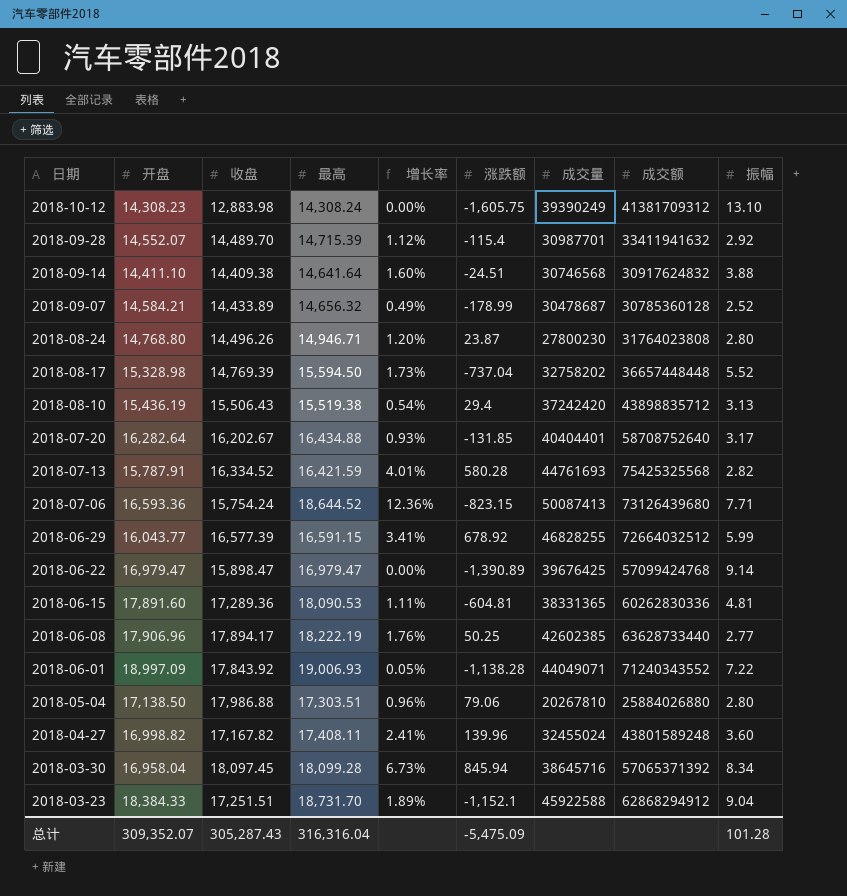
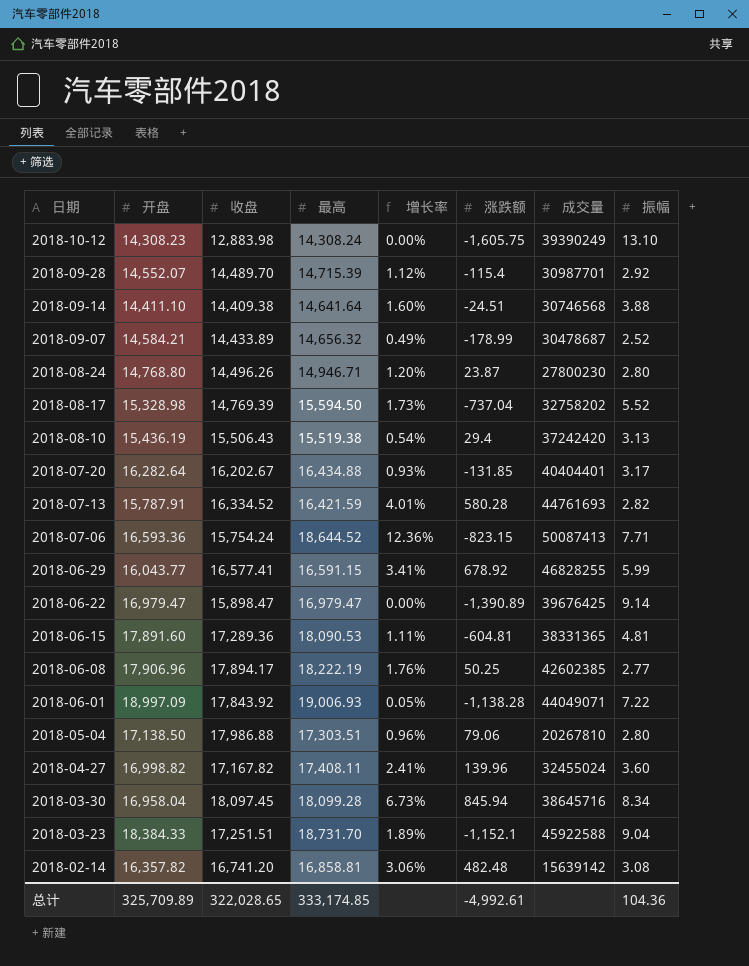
column 成交额 | position: 8 -> none
2018-06-29 | 收盘: 16,577.39 -> 16,577.41
row 2018-02-14: none -> 16,357.82 | 16,741.20 | 16,858.81 | 3.06% | 482.48 | 15639142 | 3.08
总计 | 开盘: 309,352.07 -> 325,709.89
总计 | 收盘: 305,287.43 -> 322,028.65
总计 | 最高: 316,316.04 -> 333,174.85
总计 | 涨跌额: -5,475.09 -> -4,992.61
总计 | 振幅: 101.28 -> 104.36

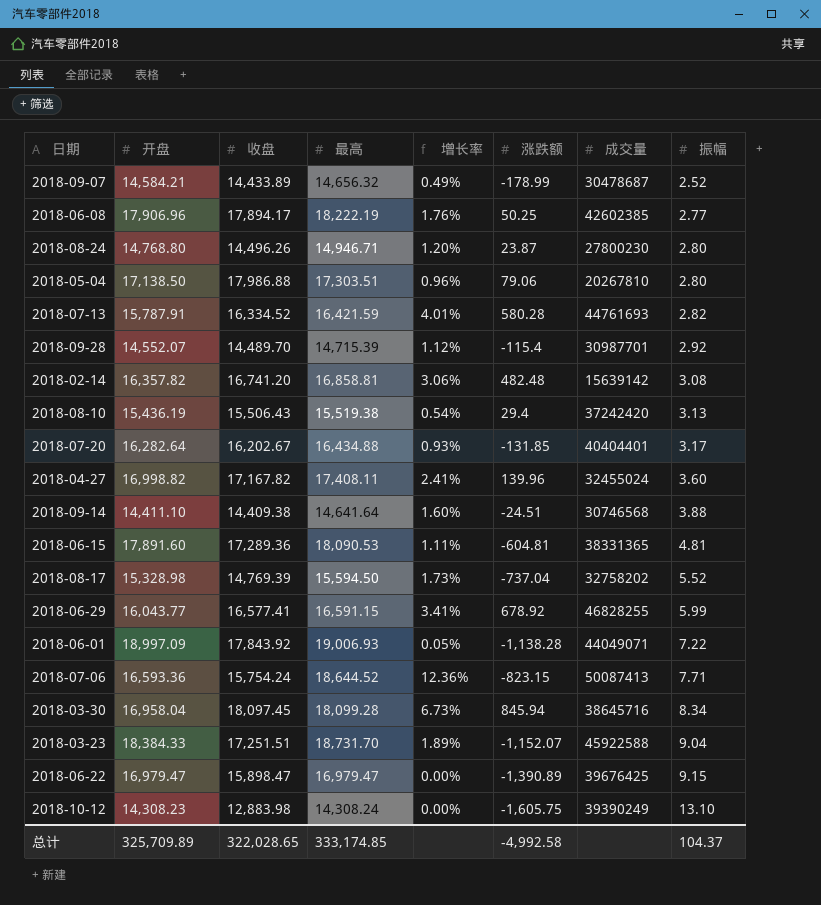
row order: 日期 descending -> 振幅 ascending
2018-03-23 | 涨跌额: -1,152.1 -> -1,152.07
2018-06-22 | 振幅: 9.14 -> 9.15
总计 | 涨跌额: -4,992.61 -> -4,992.58
总计 | 振幅: 104.36 -> 104.37

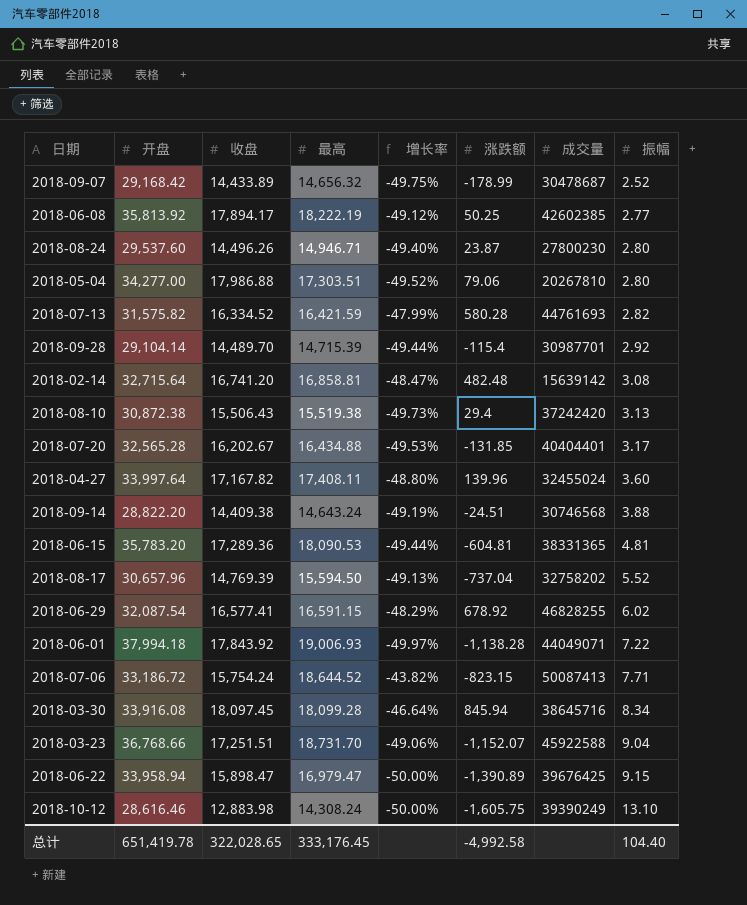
2018-09-07 | 开盘: 14,584.21 -> 29,168.42
2018-09-07 | 增长率: 0.49% -> -49.75%
2018-06-08 | 开盘: 17,906.96 -> 35,813.92
2018-06-08 | 增长率: 1.76% -> -49.12%
2018-08-24 | 开盘: 14,768.80 -> 29,537.60
2018-08-24 | 增长率: 1.20% -> -49.40%
2018-05-04 | 开盘: 17,138.50 -> 34,277.00
2018-05-04 | 增长率: 0.96% -> -49.52%
2018-07-13 | 开盘: 15,787.91 -> 31,575.82
2018-07-13 | 增长率: 4.01% -> -47.99%
2018-09-28 | 开盘: 14,552.07 -> 29,104.14
2018-09-28 | 增长率: 1.12% -> -49.44%
2018-02-14 | 开盘: 16,357.82 -> 32,715.64
2018-02-14 | 增长率: 3.06% -> -48.47%
2018-08-10 | 开盘: 15,436.19 -> 30,872.38
2018-08-10 | 增长率: 0.54% -> -49.73%
2018-07-20 | 开盘: 16,282.64 -> 32,565.28
2018-07-20 | 增长率: 0.93% -> -49.53%
2018-04-27 | 开盘: 16,998.82 -> 33,997.64
2018-04-27 | 增长率: 2.41% -> -48.80%
2018-09-14 | 开盘: 14,411.10 -> 28,822.20
2018-09-14 | 最高: 14,641.64 -> 14,643.24
2018-09-14 | 增长率: 1.60% -> -49.19%
2018-06-15 | 开盘: 17,891.60 -> 35,783.20
2018-06-15 | 增长率: 1.11% -> -49.44%
2018-08-17 | 开盘: 15,328.98 -> 30,657.96
2018-08-17 | 增长率: 1.73% -> -49.13%
2018-06-29 | 开盘: 16,043.77 -> 32,087.54
2018-06-29 | 增长率: 3.41% -> -48.29%
2018-06-29 | 振幅: 5.99 -> 6.02
2018-06-01 | 开盘: 18,997.09 -> 37,994.18
2018-06-01 | 增长率: 0.05% -> -49.97%
2018-07-06 | 开盘: 16,593.36 -> 33,186.72
2018-07-06 | 增长率: 12.36% -> -43.82%
2018-03-30 | 开盘: 16,958.04 -> 33,916.08
2018-03-30 | 增长率: 6.73% -> -46.64%
2018-03-23 | 开盘: 18,384.33 -> 36,768.66
2018-03-23 | 增长率: 1.89% -> -49.06%
2018-06-22 | 开盘: 16,979.47 -> 33,958.94
2018-06-22 | 增长率: 0.00% -> -50.00%
2018-10-12 | 开盘: 14,308.23 -> 28,616.46
2018-10-12 | 增长率: 0.00% -> -50.00%
总计 | 开盘: 325,709.89 -> 651,419.78
总计 | 最高: 333,174.85 -> 333,176.45
总计 | 振幅: 104.37 -> 104.40

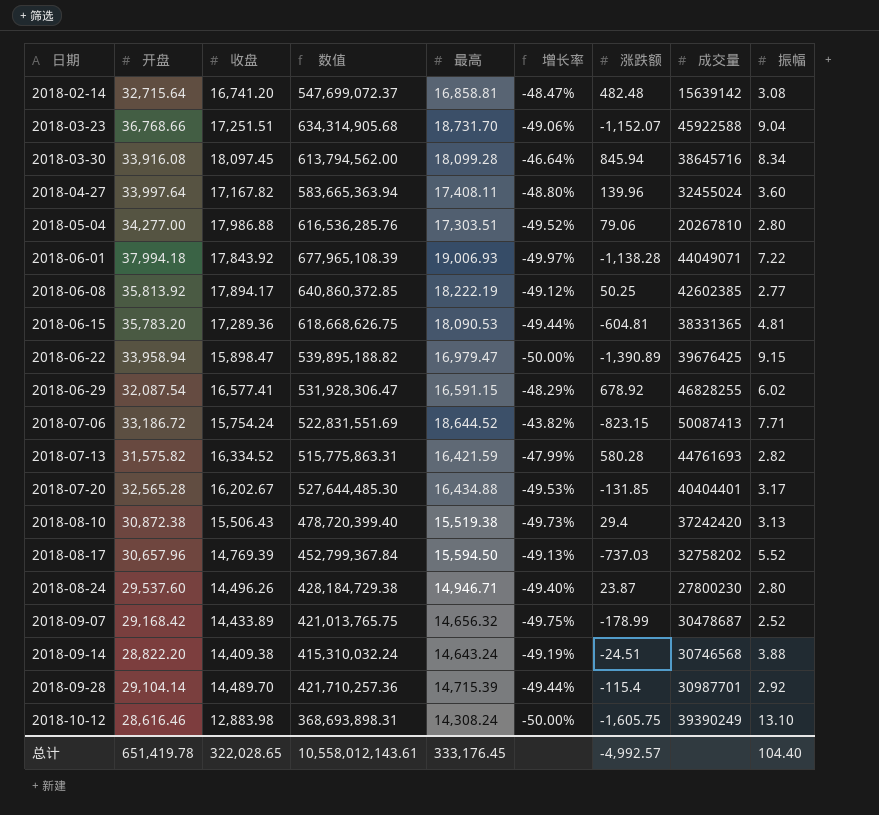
row order: 振幅 ascending -> 日期 ascending
column 数值 | formula: none -> [开盘] * [收盘]
2018-08-17 | 涨跌额: -737.04 -> -737.03
总计 | 涨跌额: -4,992.58 -> -4,992.57

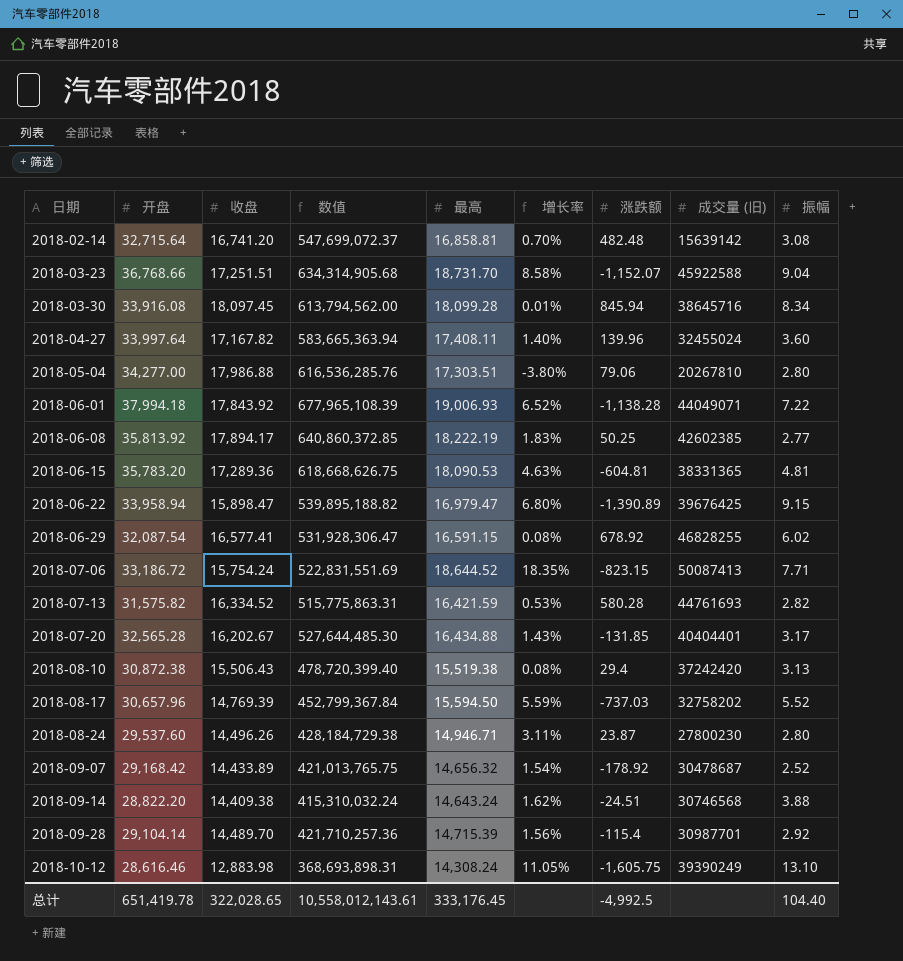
column 增长率 | formula: ([最高] - [开盘]) / [开盘] -> ([最高] - [收盘]) / [收盘]
column name: 成交量 -> 成交量 (旧)
2018-09-07 | 涨跌额: -178.99 -> -178.92
总计 | 涨跌额: -4,992.57 -> -4,992.5

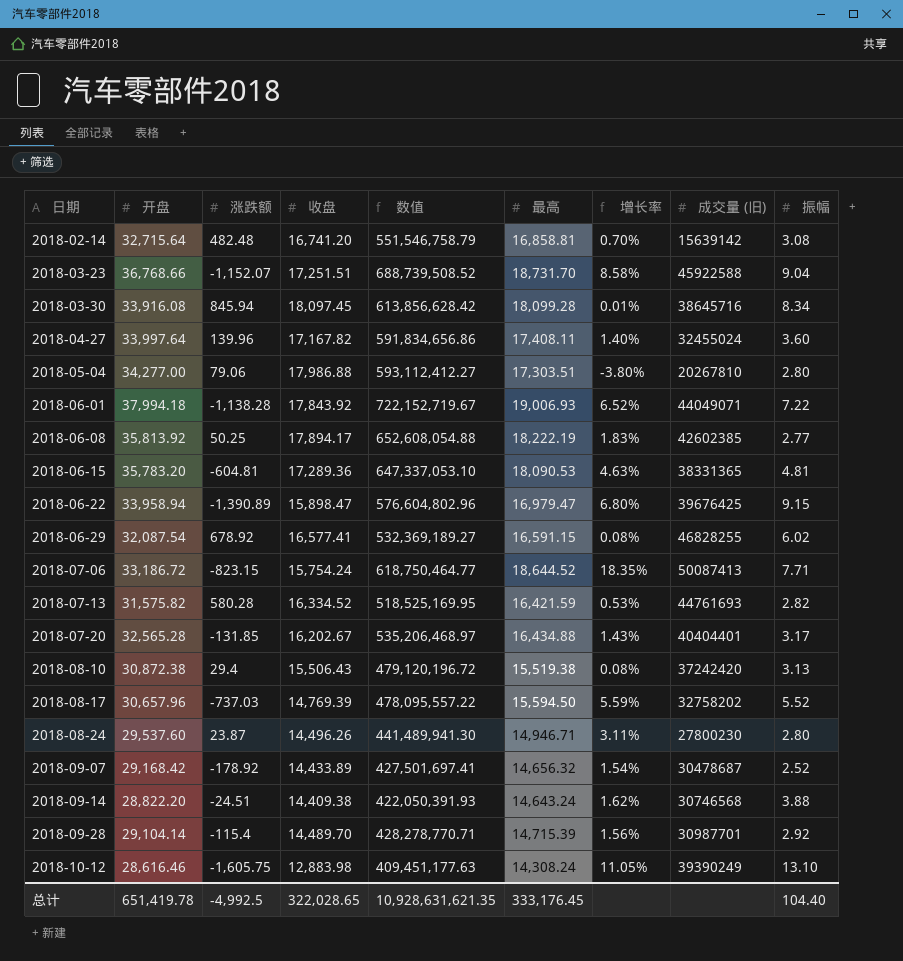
column 涨跌额 | position: 7 -> 3
column 数值 | formula: [开盘] * [收盘] -> [开盘] * [最高]
总计 | 数值: 10,558,012,143.61 -> 10,928,631,621.35

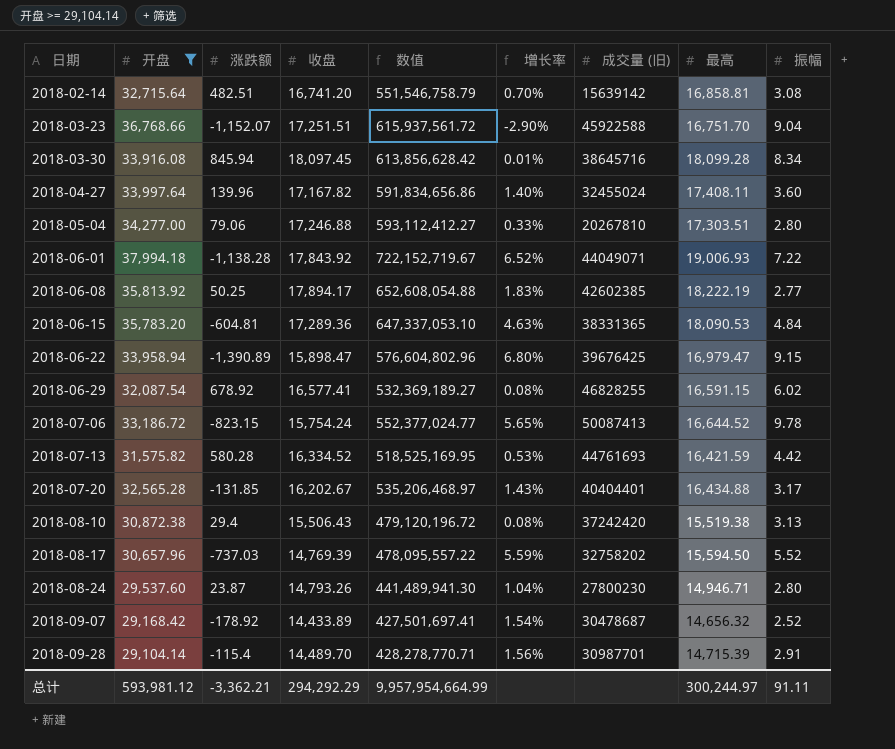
filter: none -> 开盘 >= 29,104.14
column 最高 | position: 6 -> 8
2018-02-14 | 涨跌额: 482.48 -> 482.51
2018-03-23 | 数值: 688,739,508.52 -> 615,937,561.72
2018-03-23 | 增长率: 8.58% -> -2.90%
2018-03-23 | 最高: 18,731.70 -> 16,751.70
2018-05-04 | 收盘: 17,986.88 -> 17,246.88
2018-05-04 | 增长率: -3.80% -> 0.33%
2018-06-15 | 振幅: 4.81 -> 4.84
2018-07-06 | 数值: 618,750,464.77 -> 552,377,024.77
2018-07-06 | 增长率: 18.35% -> 5.65%
2018-07-06 | 最高: 18,644.52 -> 16,644.52
2018-07-06 | 振幅: 7.71 -> 9.78
2018-07-13 | 振幅: 2.82 -> 4.42
2018-08-24 | 收盘: 14,496.26 -> 14,793.26
2018-08-24 | 增长率: 3.11% -> 1.04%
2018-09-28 | 振幅: 2.92 -> 2.91
总计 | 开盘: 651,419.78 -> 593,981.12
总计 | 涨跌额: -4,992.5 -> -3,362.21
总计 | 收盘: 322,028.65 -> 294,292.29
总计 | 数值: 10,928,631,621.35 -> 9,957,954,664.99
总计 | 最高: 333,176.45 -> 300,244.97
总计 | 振幅: 104.40 -> 91.11

